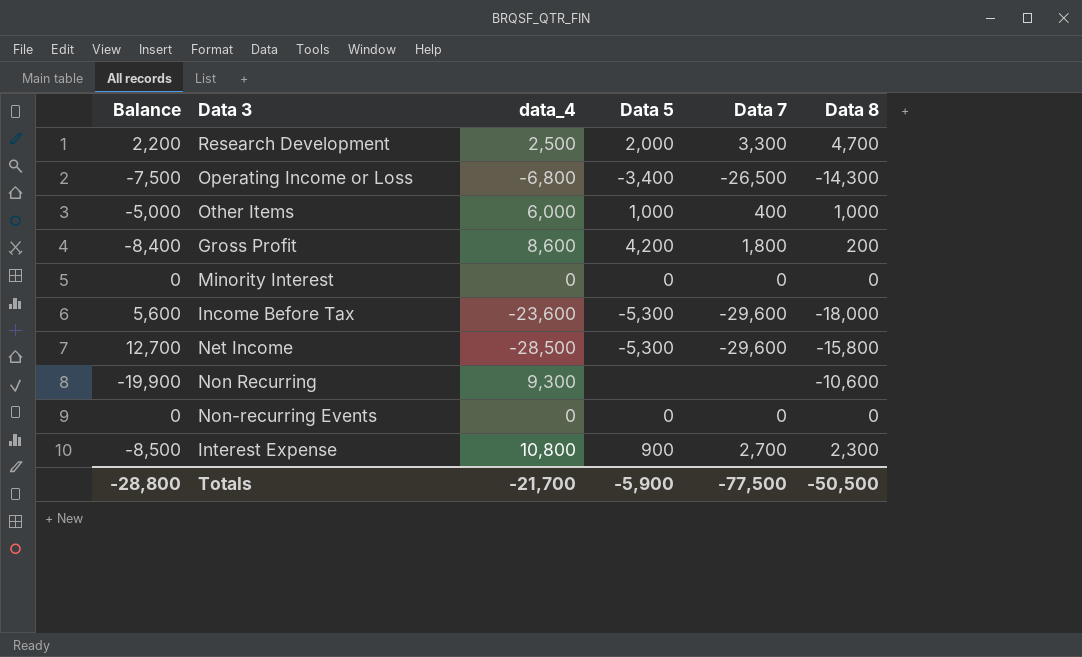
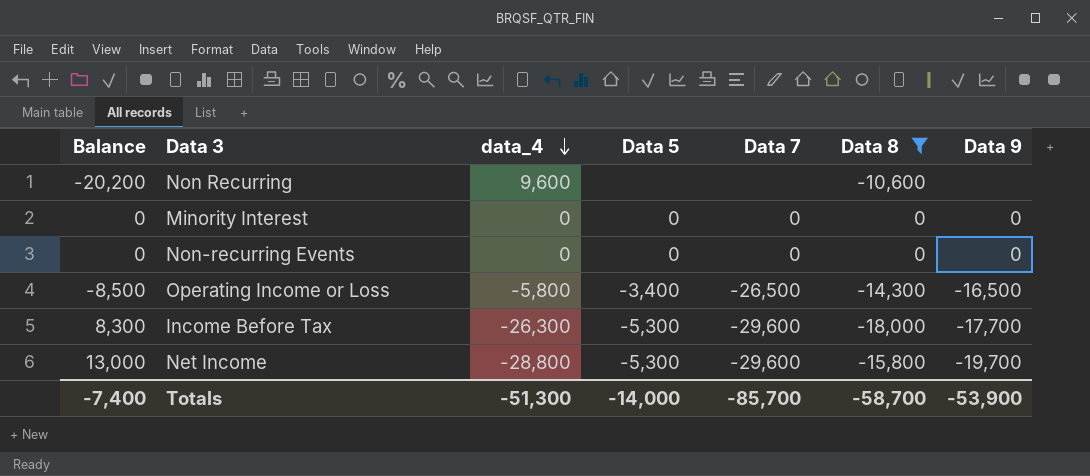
filter: none -> Data 8 <= 0
row order: none -> data_4 descending
column Data 9 | position: none -> 7
Non Recurring | Balance: -19,900 -> -20,200
Non Recurring | data_4: 9,300 -> 9,600
Operating Income or Loss | Balance: -7,500 -> -8,500
Operating Income or Loss | data_4: -6,800 -> -5,800
Income Before Tax | Balance: 5,600 -> 8,300
Income Before Tax | data_4: -23,600 -> -26,300
Net Income | Balance: 12,700 -> 13,000
Net Income | data_4: -28,500 -> -28,800
Totals | Balance: -28,800 -> -7,400
Totals | data_4: -21,700 -> -51,300
Totals | Data 5: -5,900 -> -14,000
Totals | Data 7: -77,500 -> -85,700
Totals | Data 8: -50,500 -> -58,700

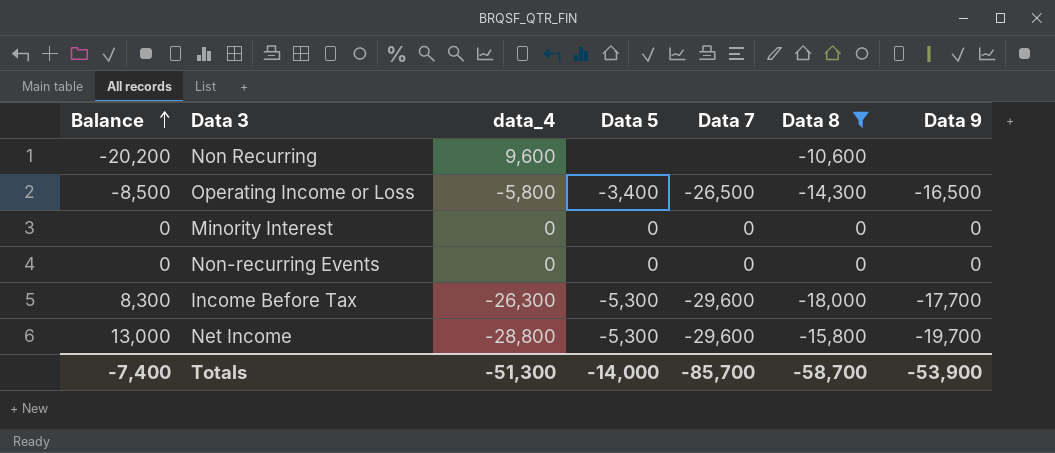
row order: data_4 descending -> Balance ascending

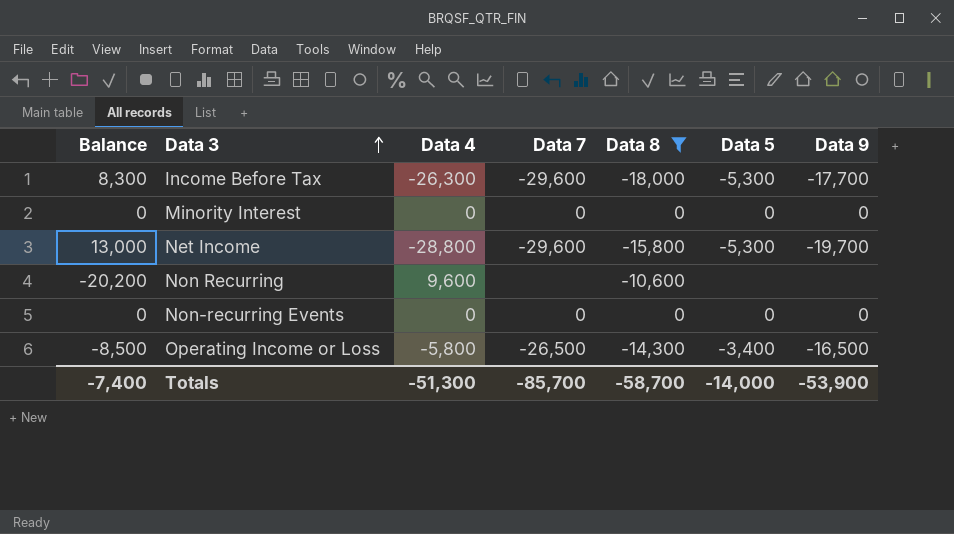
row order: Balance ascending -> Data 3 ascending
column name: data_4 -> Data 4
column Data 5 | position: 4 -> 6

